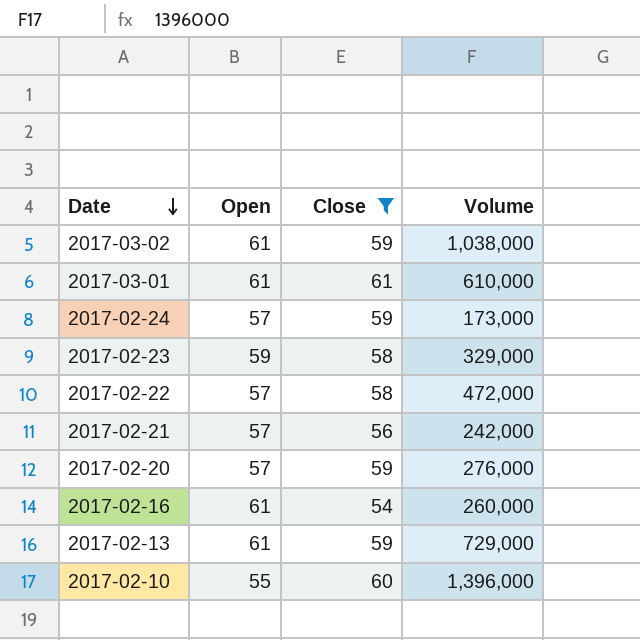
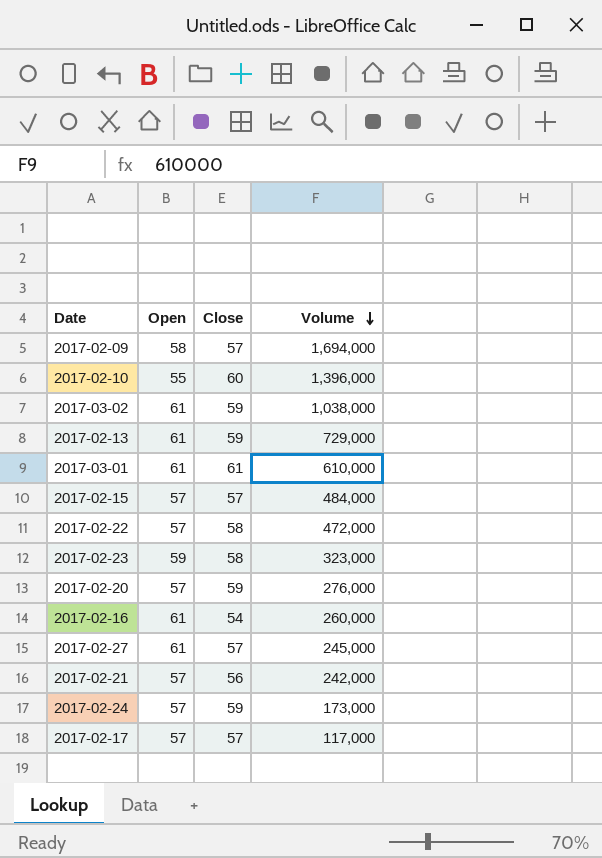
filter: Close != 57 -> none
row order: Date descending -> Volume descending
2017-02-23 | Volume: 329,000 -> 323,000

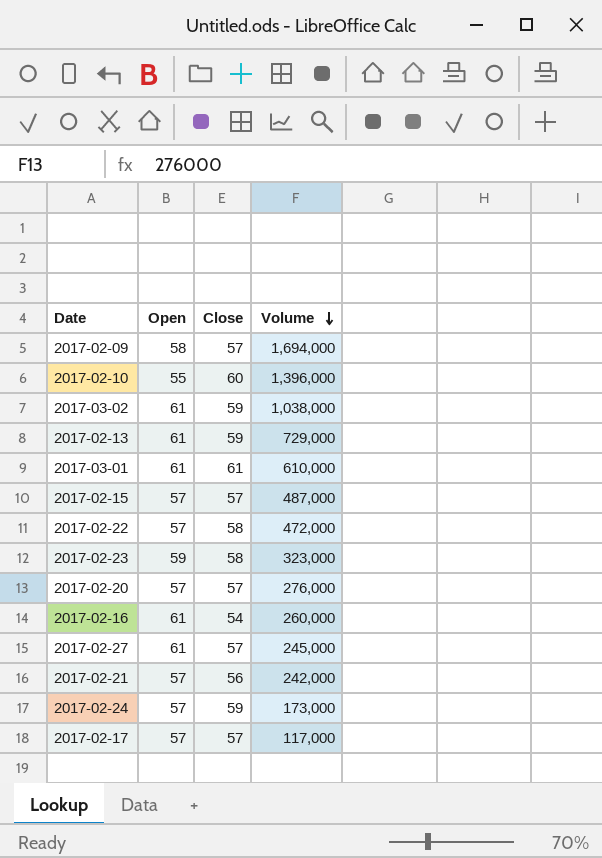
2017-02-15 | Volume: 484,000 -> 487,000
2017-02-20 | Close: 59 -> 57

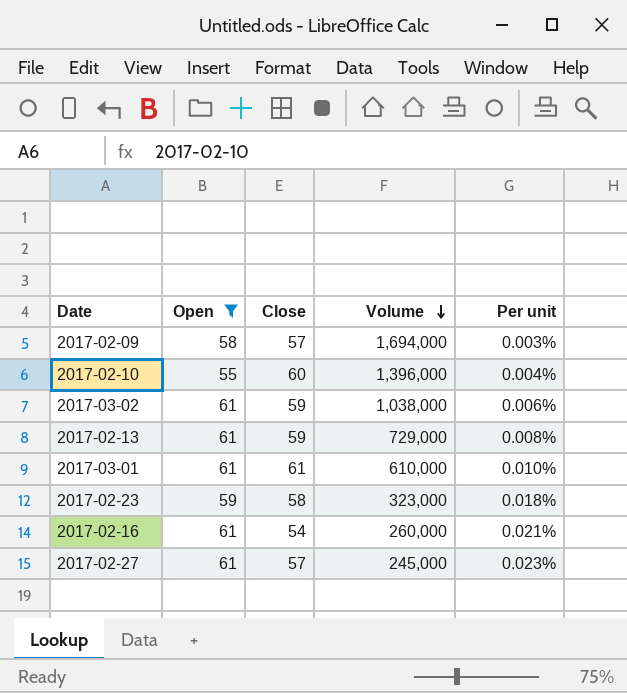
filter: none -> Open != 57
column Per unit | formula: none -> [Close] / [Volume]

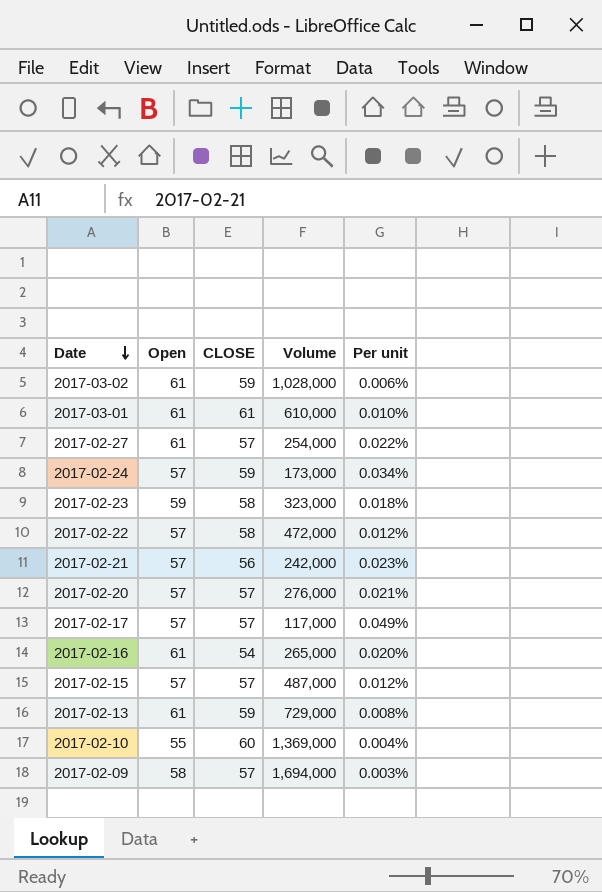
filter: Open != 57 -> none
row order: Volume descending -> Date descending
column name: Close -> CLOSE
2017-03-02 | Volume: 1,038,000 -> 1,028,000
2017-02-27 | Volume: 245,000 -> 254,000
2017-02-27 | Per unit: 0.023% -> 0.022%
2017-02-16 | Volume: 260,000 -> 265,000
2017-02-16 | Per unit: 0.021% -> 0.020%
2017-02-10 | Volume: 1,396,000 -> 1,369,000

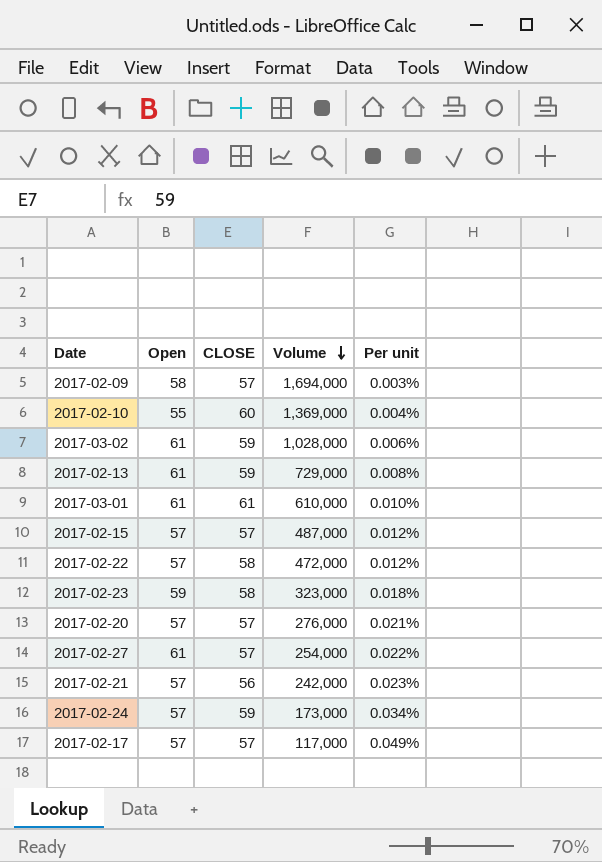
row order: Date descending -> Volume descending
row 2017-02-16: 61 | 54 | 265,000 | 0.020% -> none

